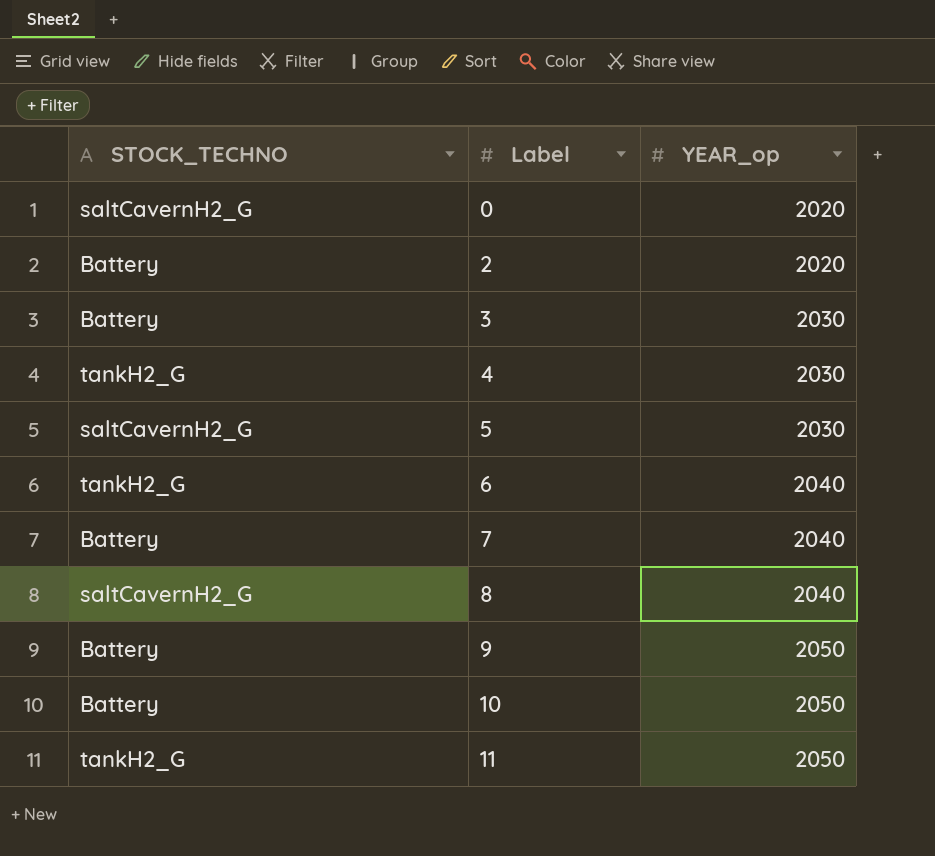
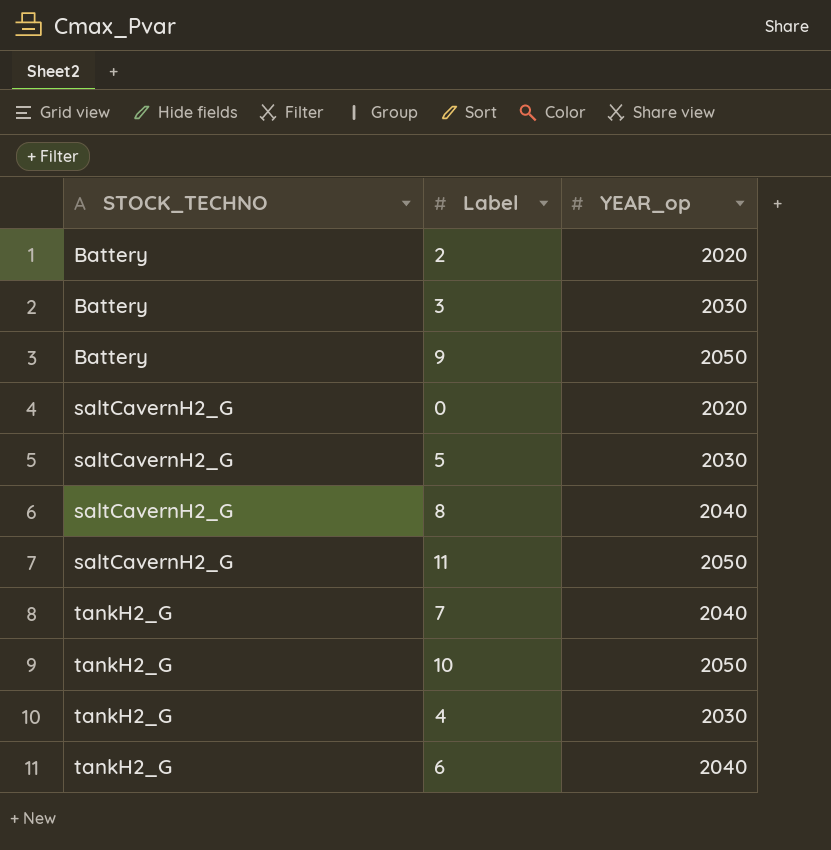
row order: Label ascending -> STOCK_TECHNO ascending
11 | STOCK_TECHNO: tankH2_G -> saltCavernH2_G
7 | STOCK_TECHNO: Battery -> tankH2_G
10 | STOCK_TECHNO: Battery -> tankH2_G

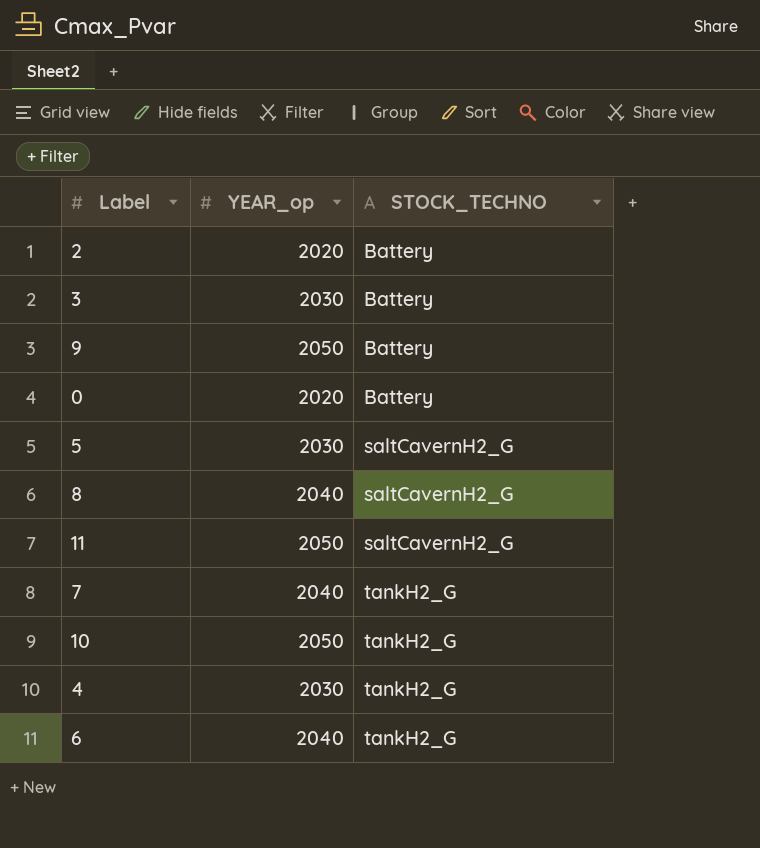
column STOCK_TECHNO | position: 1 -> 3
0 | STOCK_TECHNO: saltCavernH2_G -> Battery

